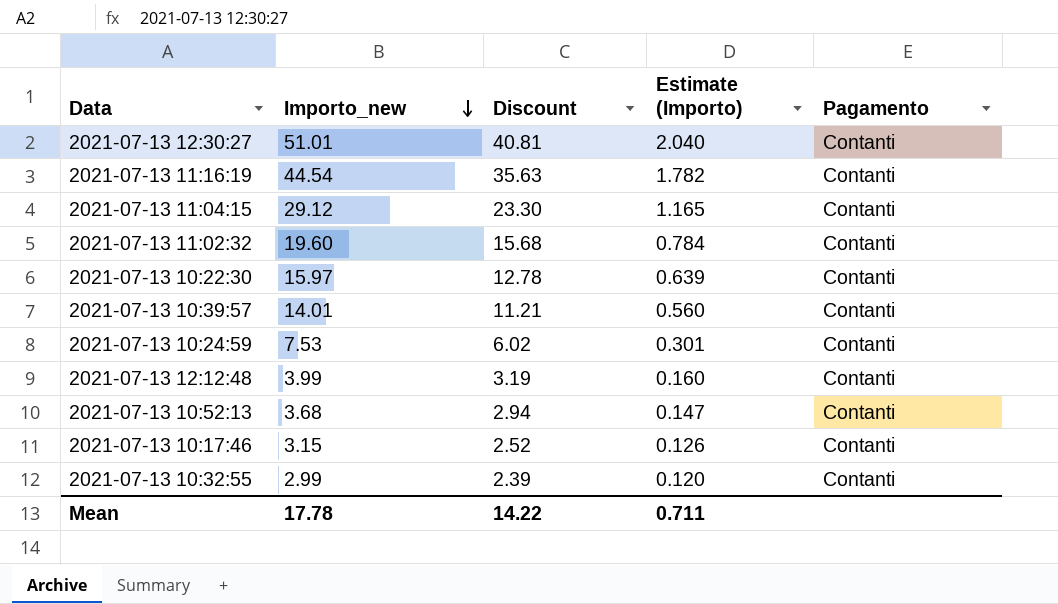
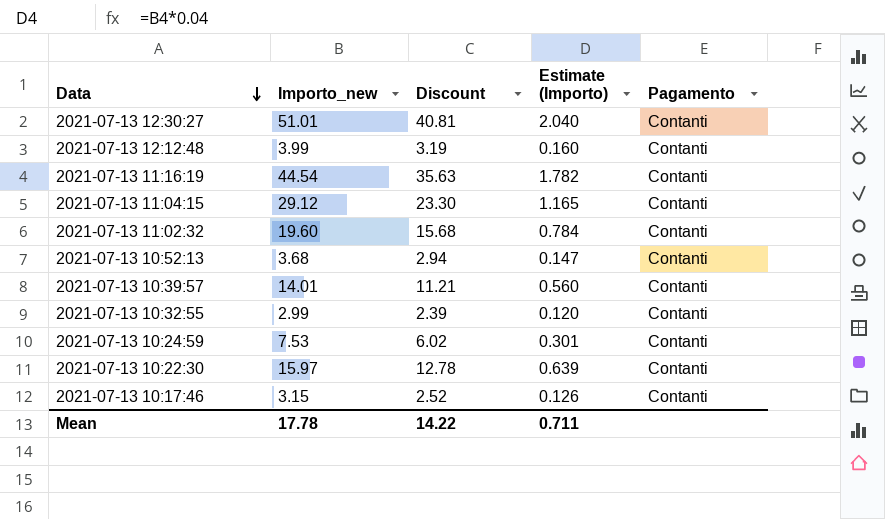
row order: Importo_new descending -> Data descending

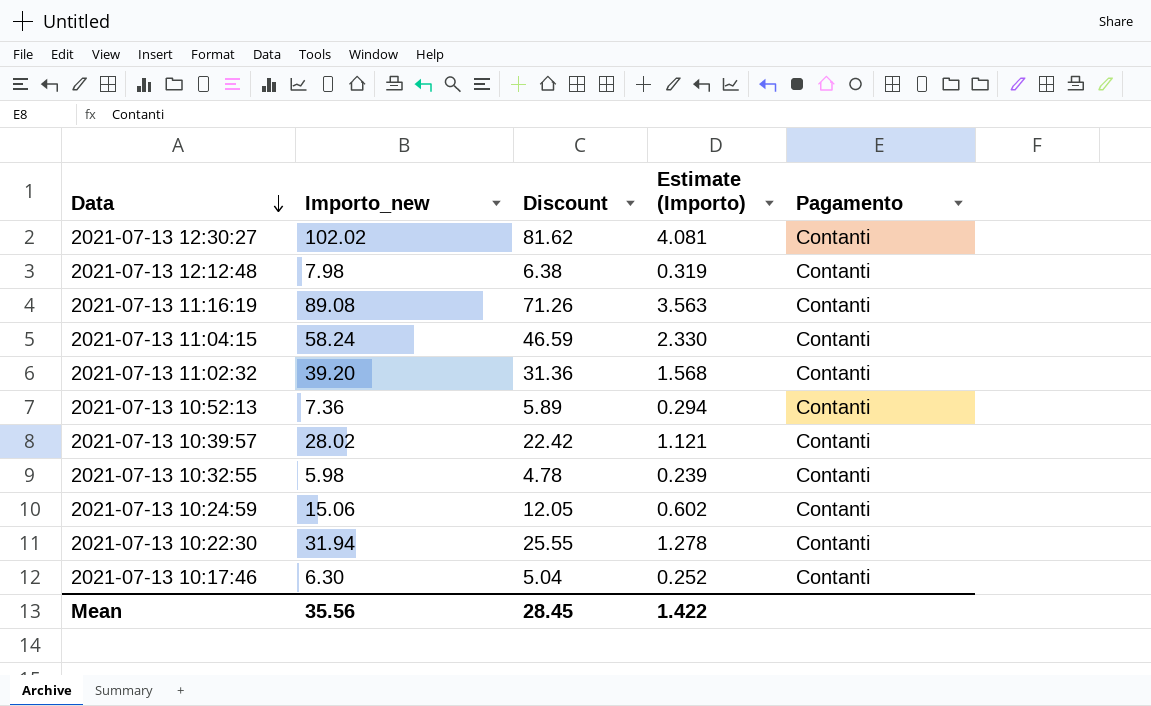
2021-07-13 12:30:27 | Importo_new: 51.01 -> 102.02
2021-07-13 12:30:27 | Discount: 40.81 -> 81.62
2021-07-13 12:30:27 | Estimate (Importo): 2.040 -> 4.081
2021-07-13 12:12:48 | Importo_new: 3.99 -> 7.98
2021-07-13 12:12:48 | Discount: 3.19 -> 6.38
2021-07-13 12:12:48 | Estimate (Importo): 0.160 -> 0.319
2021-07-13 11:16:19 | Importo_new: 44.54 -> 89.08
2021-07-13 11:16:19 | Discount: 35.63 -> 71.26
2021-07-13 11:16:19 | Estimate (Importo): 1.782 -> 3.563
2021-07-13 11:04:15 | Importo_new: 29.12 -> 58.24
2021-07-13 11:04:15 | Discount: 23.30 -> 46.59
2021-07-13 11:04:15 | Estimate (Importo): 1.165 -> 2.330
2021-07-13 11:02:32 | Importo_new: 19.60 -> 39.20
2021-07-13 11:02:32 | Discount: 15.68 -> 31.36
2021-07-13 11:02:32 | Estimate (Importo): 0.784 -> 1.568
2021-07-13 10:52:13 | Importo_new: 3.68 -> 7.36
2021-07-13 10:52:13 | Discount: 2.94 -> 5.89
2021-07-13 10:52:13 | Estimate (Importo): 0.147 -> 0.294
2021-07-13 10:39:57 | Importo_new: 14.01 -> 28.02
2021-07-13 10:39:57 | Discount: 11.21 -> 22.42
2021-07-13 10:39:57 | Estimate (Importo): 0.560 -> 1.121
2021-07-13 10:32:55 | Importo_new: 2.99 -> 5.98
2021-07-13 10:32:55 | Discount: 2.39 -> 4.78
2021-07-13 10:32:55 | Estimate (Importo): 0.120 -> 0.239
2021-07-13 10:24:59 | Importo_new: 7.53 -> 15.06
2021-07-13 10:24:59 | Discount: 6.02 -> 12.05
2021-07-13 10:24:59 | Estimate (Importo): 0.301 -> 0.602
2021-07-13 10:22:30 | Importo_new: 15.97 -> 31.94
2021-07-13 10:22:30 | Discount: 12.78 -> 25.55
2021-07-13 10:22:30 | Estimate (Importo): 0.639 -> 1.278
2021-07-13 10:17:46 | Importo_new: 3.15 -> 6.30
2021-07-13 10:17:46 | Discount: 2.52 -> 5.04
2021-07-13 10:17:46 | Estimate (Importo): 0.126 -> 0.252
Mean | Importo_new: 17.78 -> 35.56
Mean | Discount: 14.22 -> 28.45
Mean | Estimate (Importo): 0.711 -> 1.422

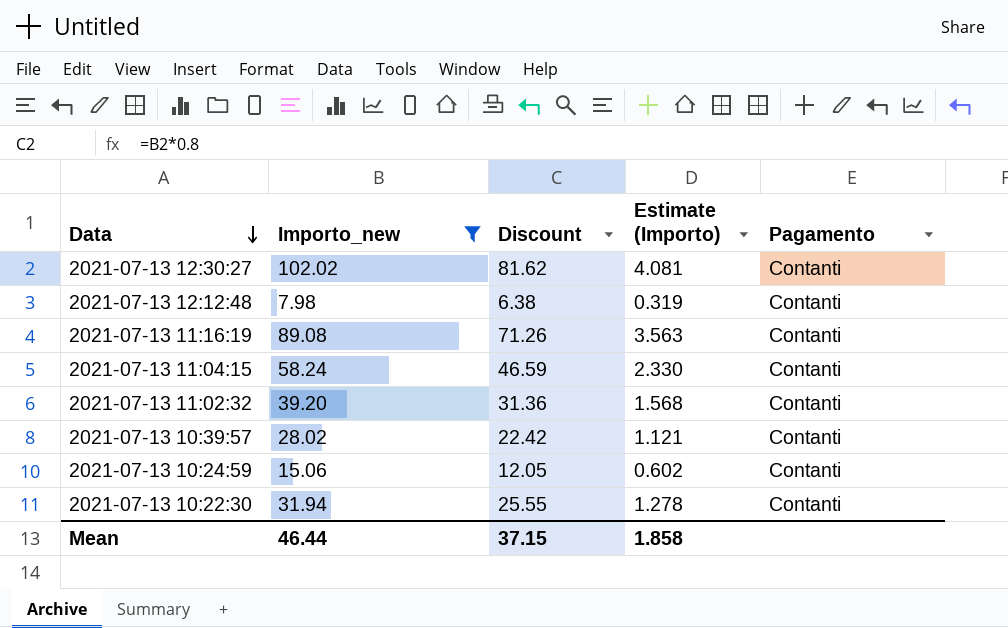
filter: none -> Importo_new >= 7.98
Mean | Importo_new: 35.56 -> 46.44
Mean | Discount: 28.45 -> 37.15
Mean | Estimate (Importo): 1.422 -> 1.858

